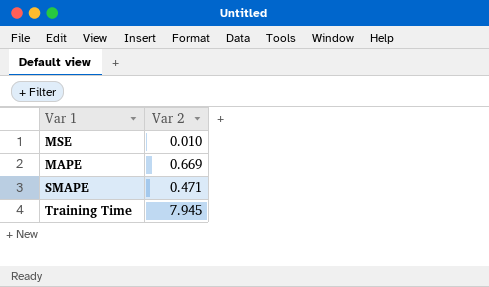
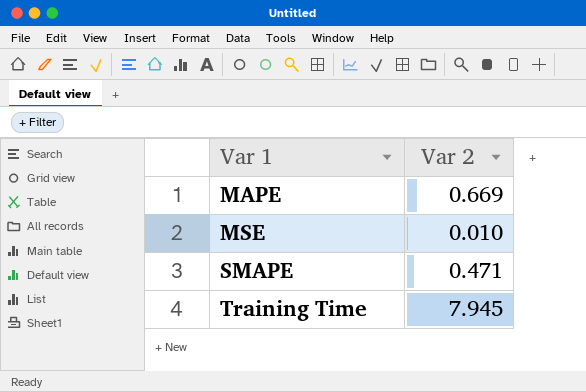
row order: none -> Var 1 ascending

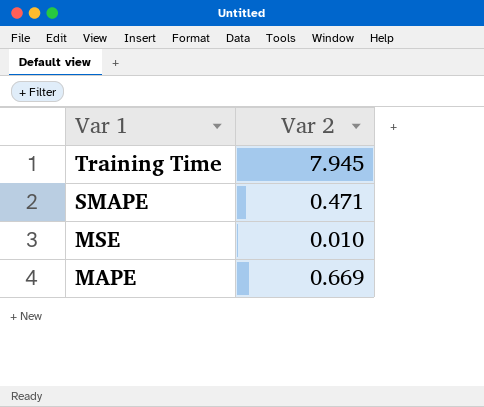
row order: Var 1 ascending -> Var 1 descending

